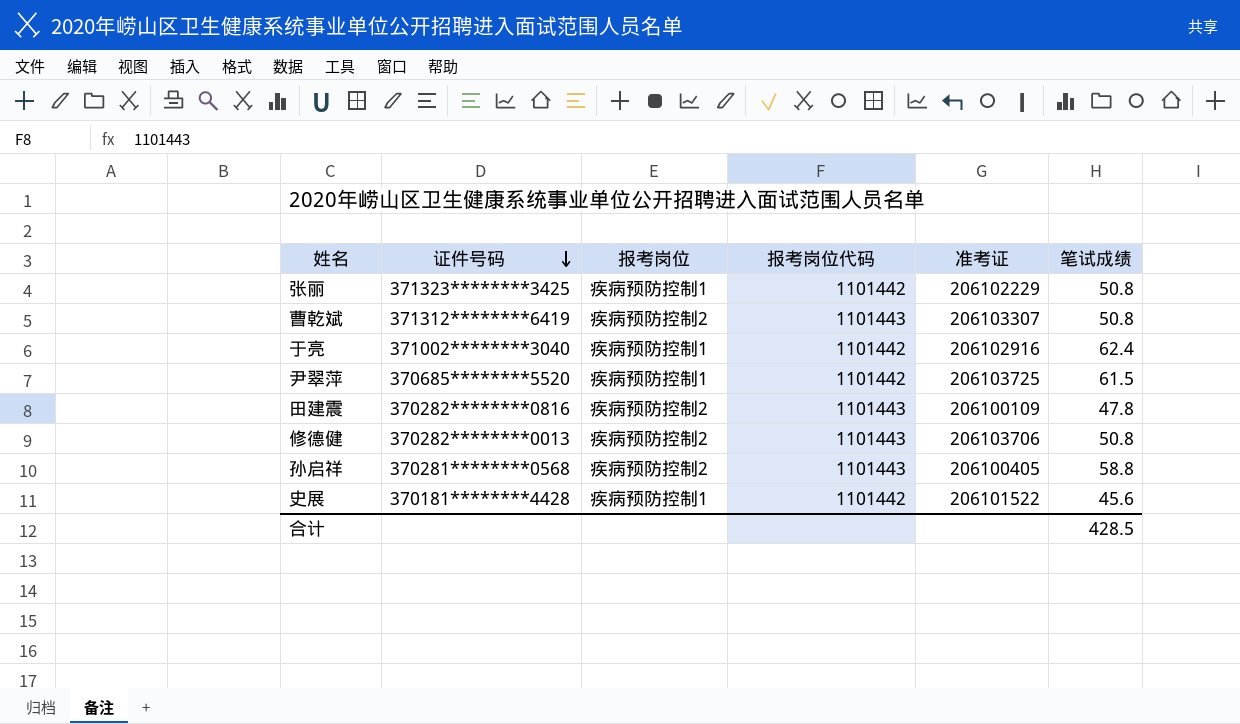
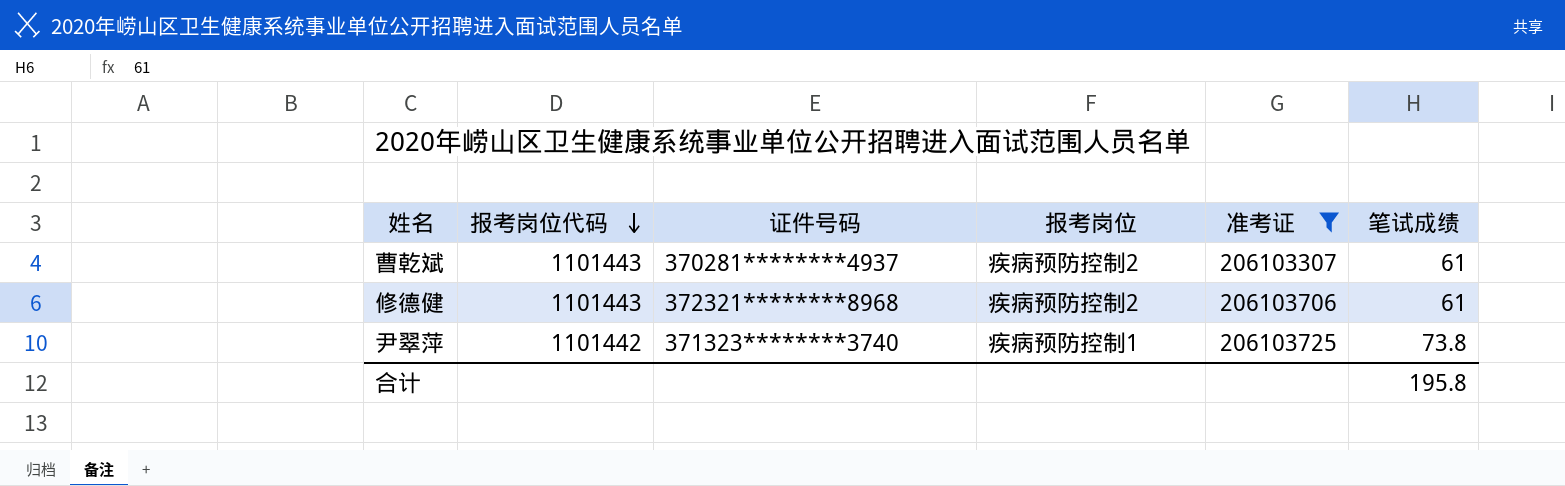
filter: none -> 准考证 >= 206103307
row order: 证件号码 descending -> 报考岗位代码 descending
column 报考岗位代码 | position: 4 -> 2
曹乾斌 | 证件号码: 371312********6419 -> 370281********4937
曹乾斌 | 笔试成绩: 50.8 -> 61
修德健 | 证件号码: 370282********0013 -> 372321********8968
修德健 | 笔试成绩: 50.8 -> 61
尹翠萍 | 证件号码: 370685********5520 -> 371323********3740
尹翠萍 | 笔试成绩: 61.5 -> 73.8
合计 | 笔试成绩: 428.5 -> 195.8

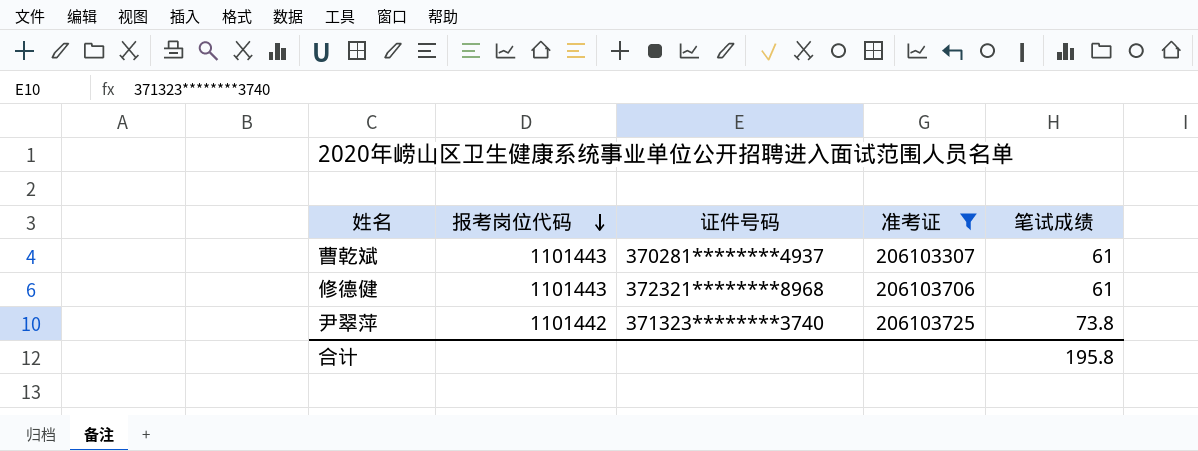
column 报考岗位 | position: 4 -> none

